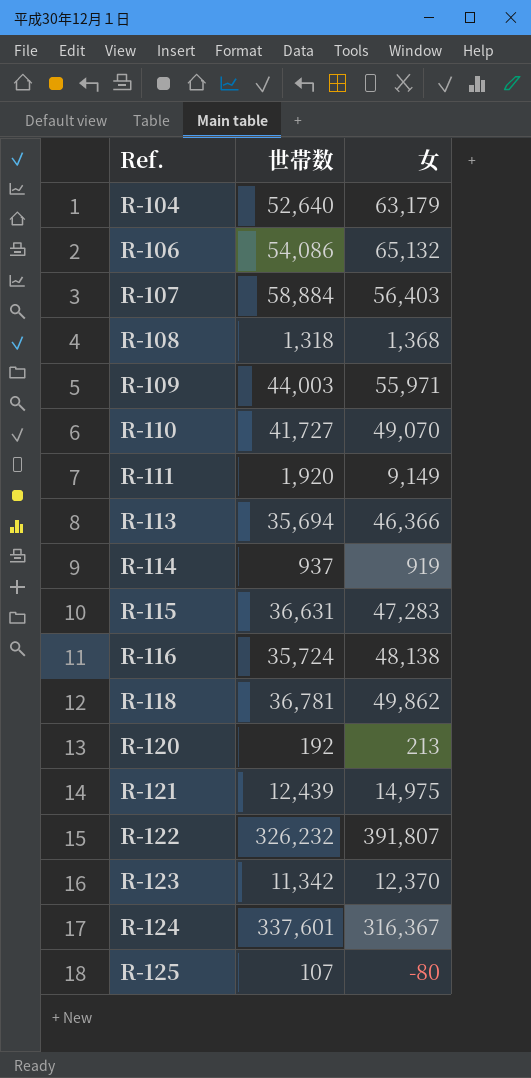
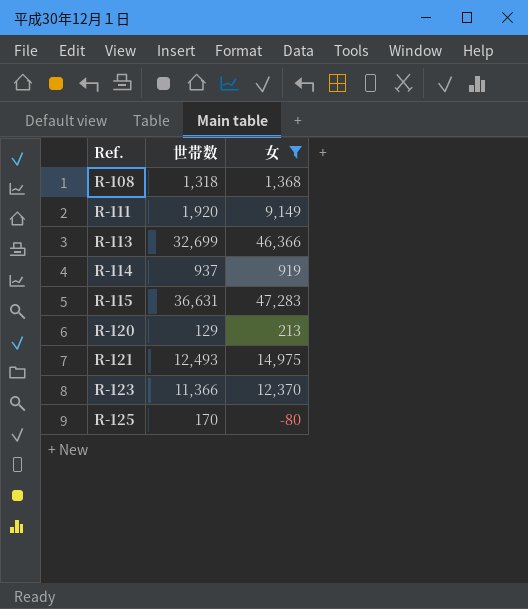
filter: none -> 女 <= 47,283
R-113 | 世帯数: 35,694 -> 32,699
R-120 | 世帯数: 192 -> 129
R-121 | 世帯数: 12,439 -> 12,493
R-123 | 世帯数: 11,342 -> 11,366
R-125 | 世帯数: 107 -> 170

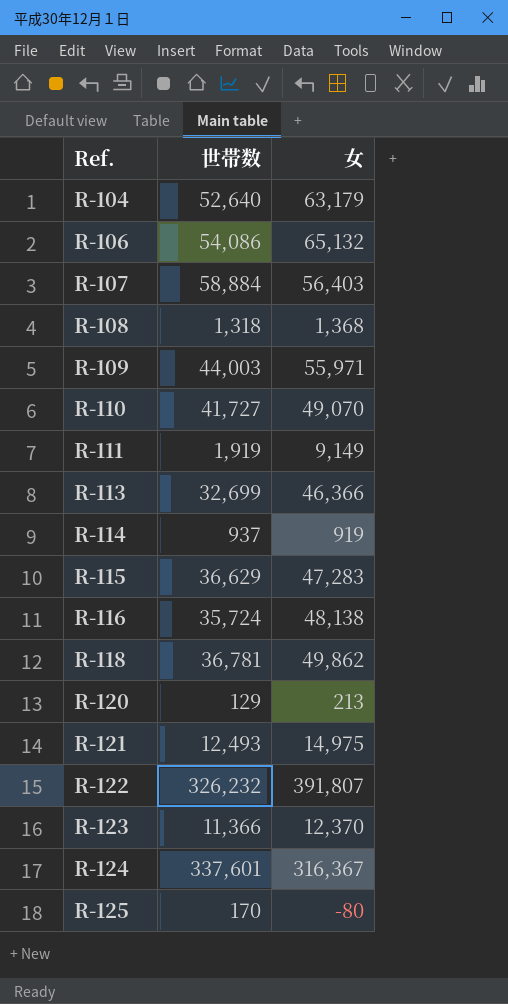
filter: 女 <= 47,283 -> none
R-111 | 世帯数: 1,920 -> 1,919
R-115 | 世帯数: 36,631 -> 36,629

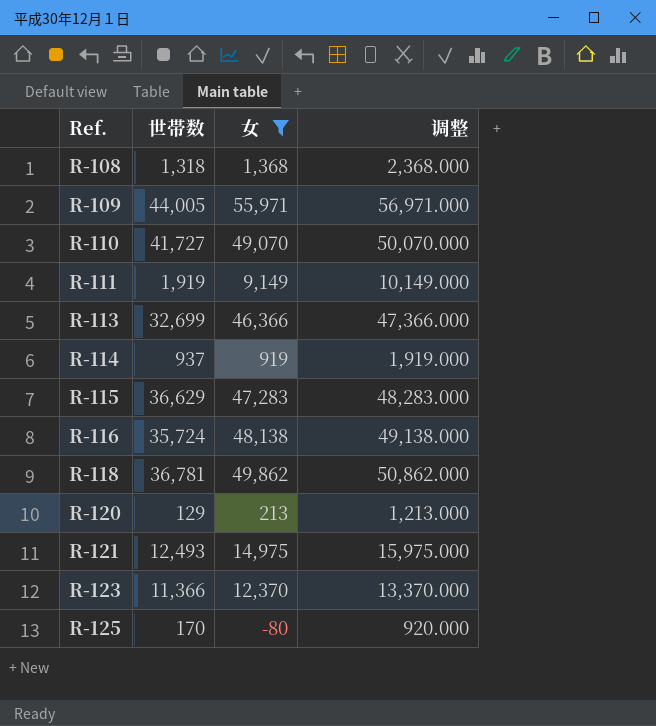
filter: none -> 女 <= 55,971
column 调整 | formula: none -> [女] + 1000
R-109 | 世帯数: 44,003 -> 44,005

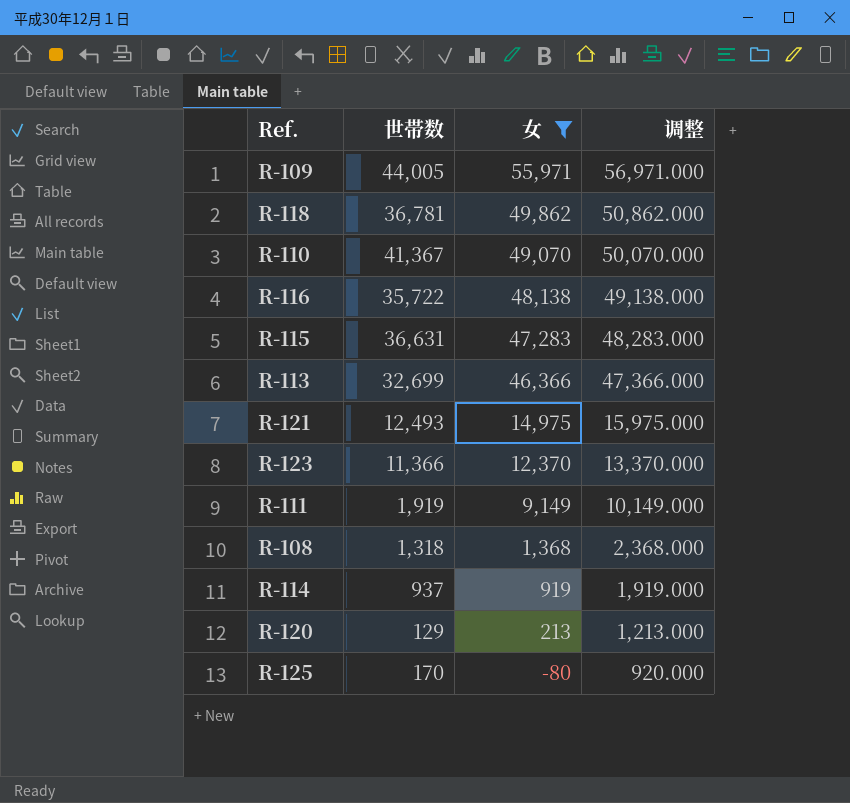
row order: Ref. ascending -> 女 descending
R-110 | 世帯数: 41,727 -> 41,367
R-116 | 世帯数: 35,724 -> 35,722
R-115 | 世帯数: 36,629 -> 36,631

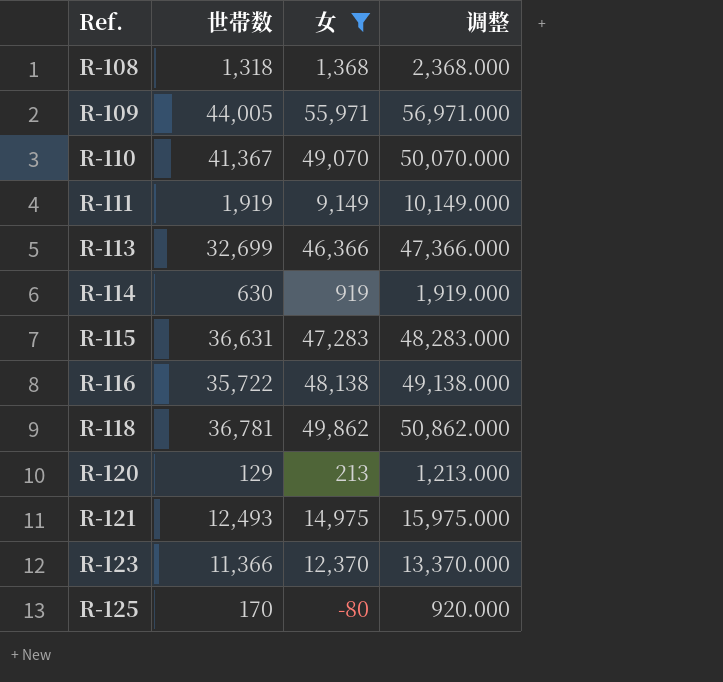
row order: 女 descending -> Ref. ascending
R-114 | 世帯数: 937 -> 630

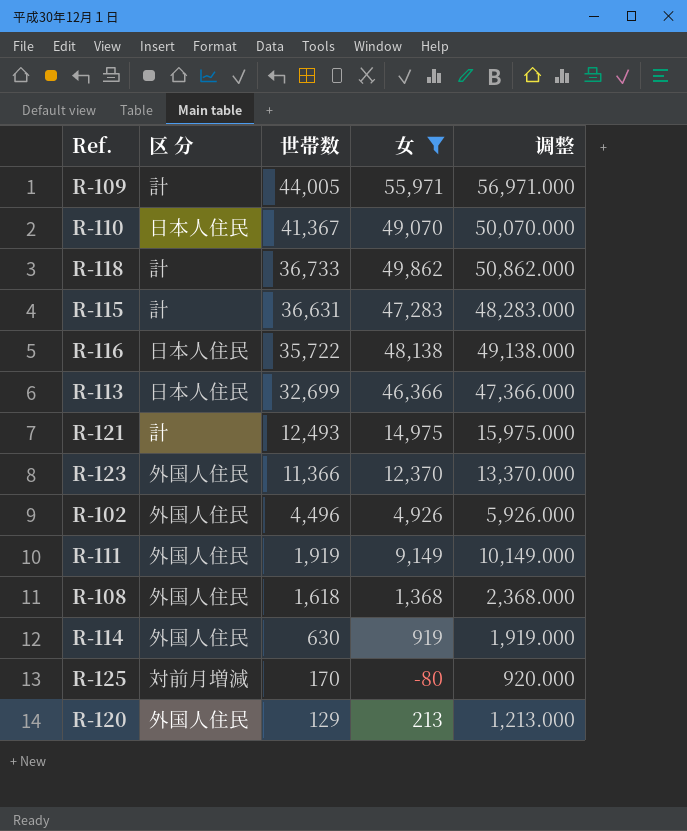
row order: Ref. ascending -> 世帯数 descending
column 区 分 | position: none -> 2
R-118 | 世帯数: 36,781 -> 36,733
row R-102: none -> 外国人住民 | 4,496 | 4,926 | 5,926.000
R-108 | 世帯数: 1,318 -> 1,618

